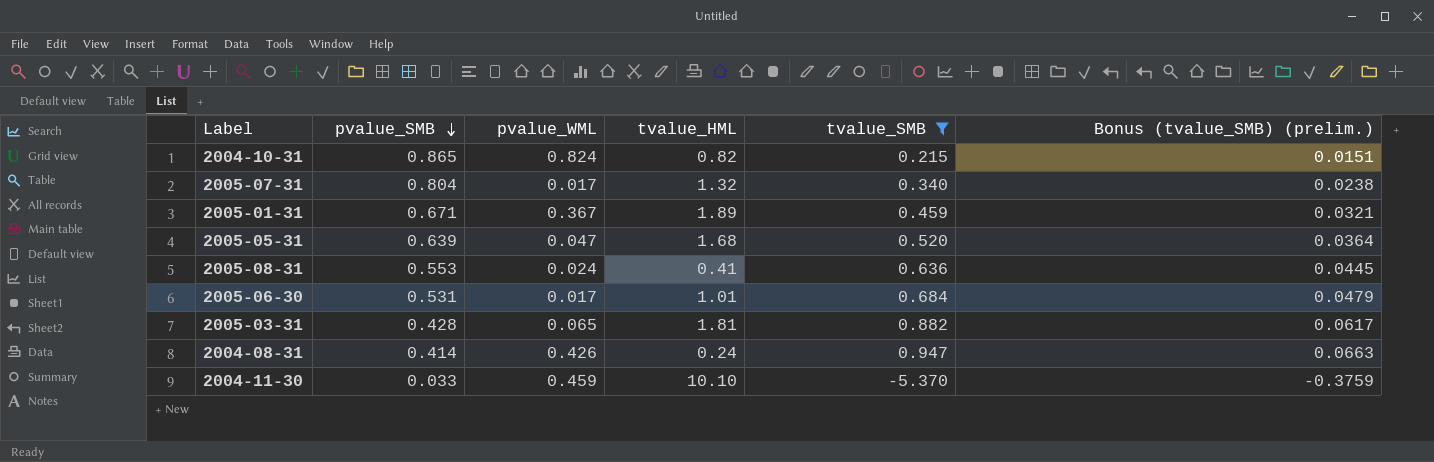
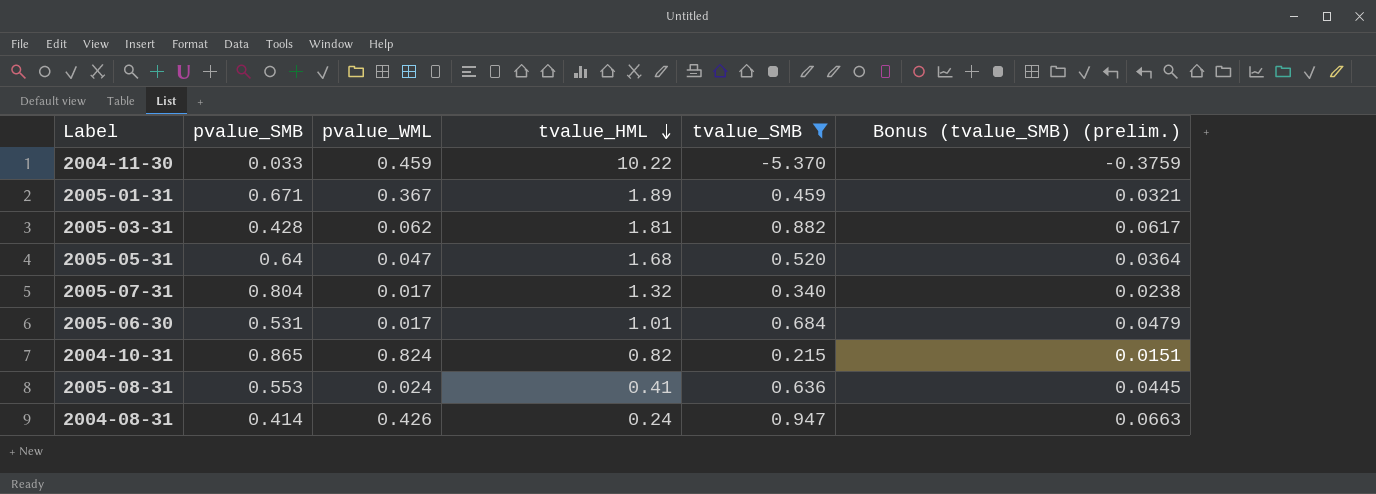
row order: pvalue_SMB descending -> tvalue_HML descending
2004-11-30 | tvalue_HML: 10.10 -> 10.22
2005-03-31 | pvalue_WML: 0.065 -> 0.062
2005-05-31 | pvalue_SMB: 0.639 -> 0.64

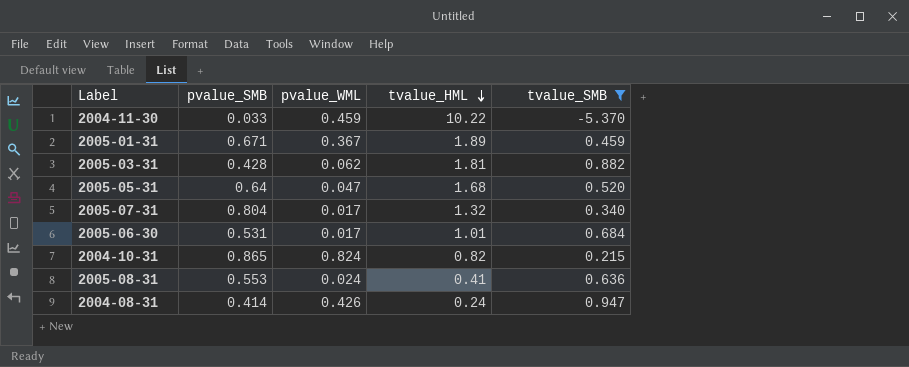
column Bonus (tvalue_SMB) (prelim.) | formula: [tvalue_SMB] * 0.07 -> none

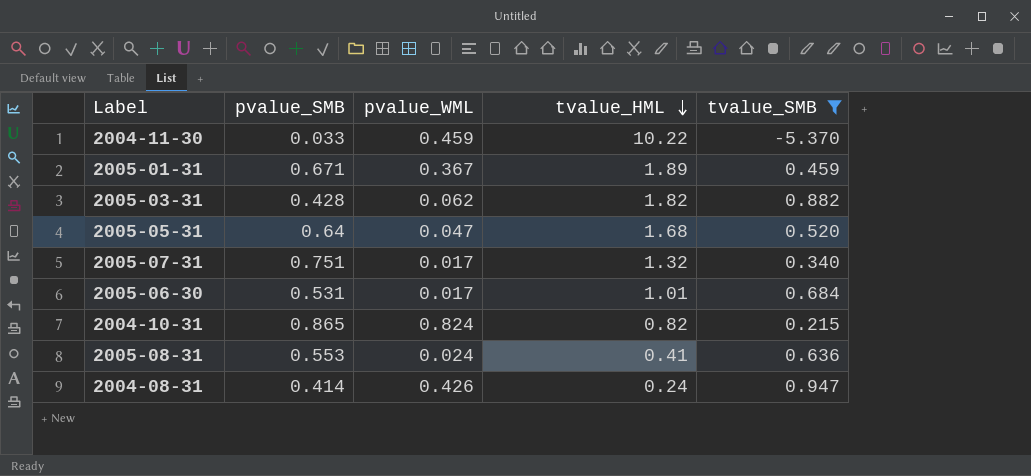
2005-03-31 | tvalue_HML: 1.81 -> 1.82
2005-07-31 | pvalue_SMB: 0.804 -> 0.751

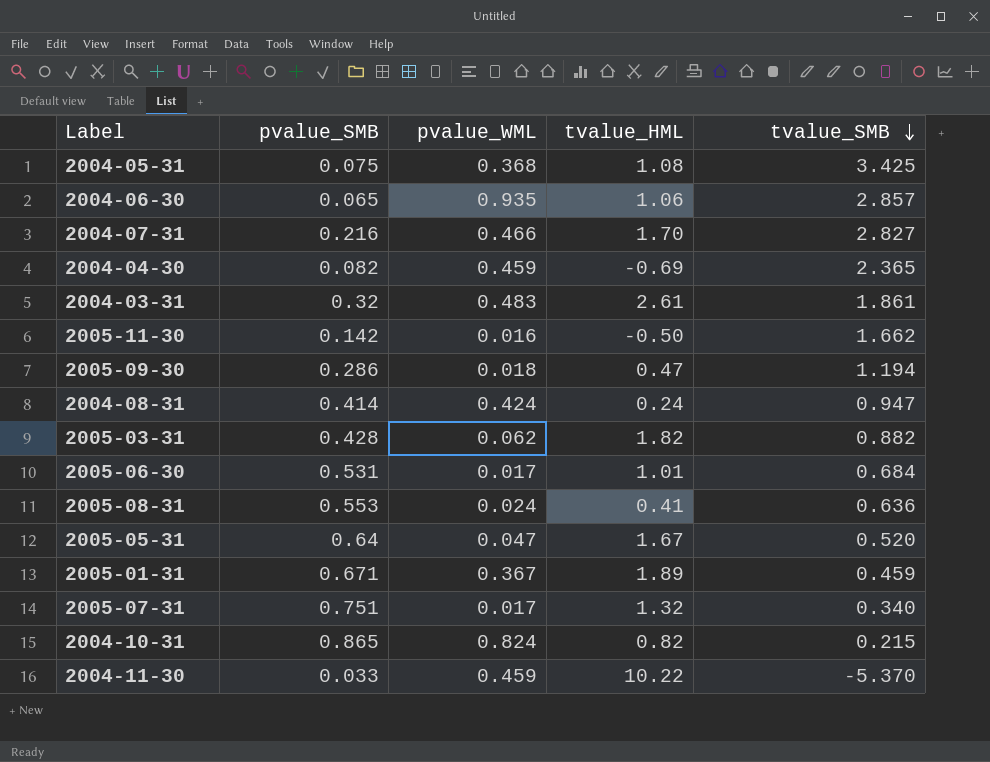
filter: tvalue_SMB <= 0.947 -> none
row order: tvalue_HML descending -> tvalue_SMB descending
2004-08-31 | pvalue_WML: 0.426 -> 0.424
2005-05-31 | tvalue_HML: 1.68 -> 1.67

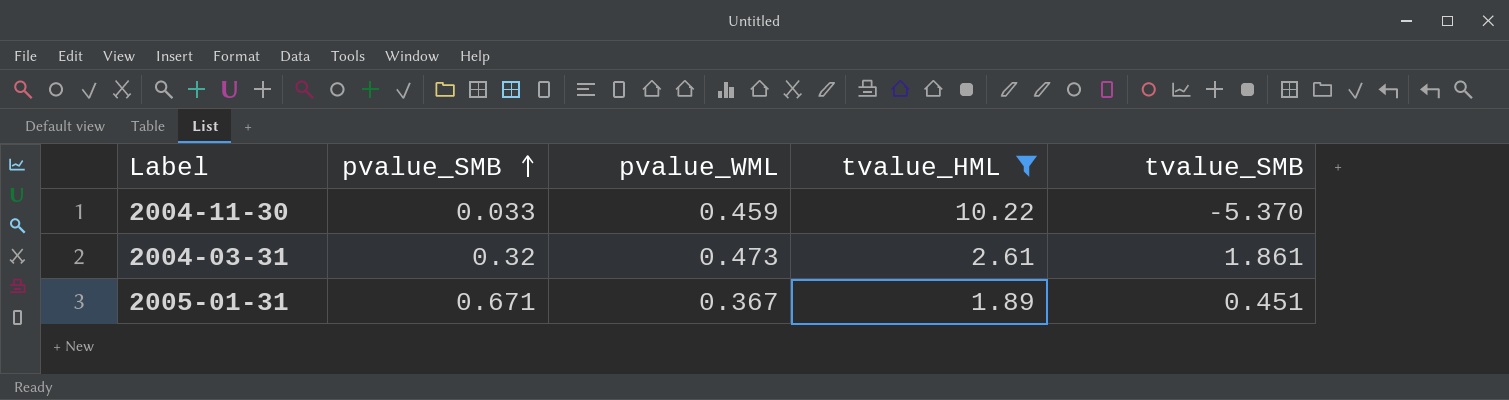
filter: none -> tvalue_HML >= 1.89
row order: tvalue_SMB descending -> pvalue_SMB ascending
2004-03-31 | pvalue_WML: 0.483 -> 0.473
2005-01-31 | tvalue_SMB: 0.459 -> 0.451

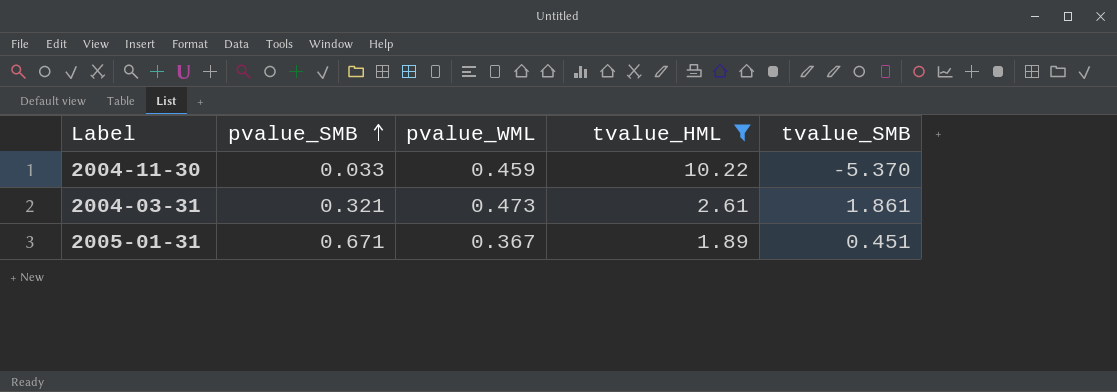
2004-03-31 | pvalue_SMB: 0.32 -> 0.321

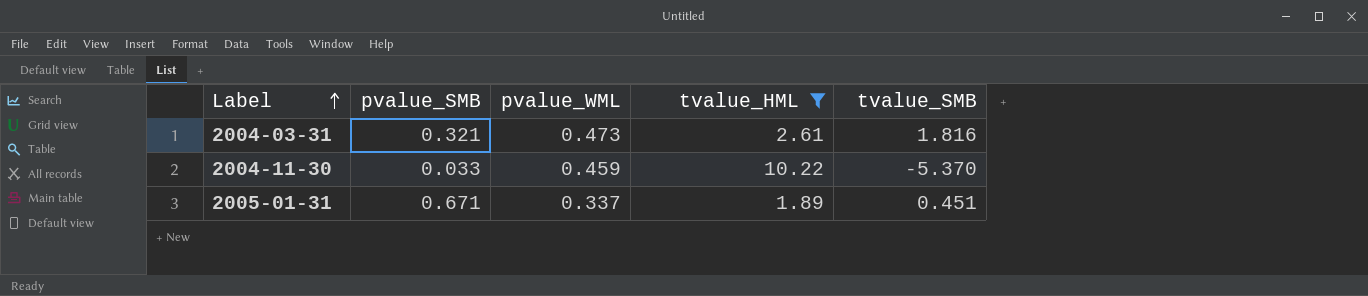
row order: pvalue_SMB ascending -> Label ascending
2004-03-31 | tvalue_SMB: 1.861 -> 1.816
2005-01-31 | pvalue_WML: 0.367 -> 0.337

